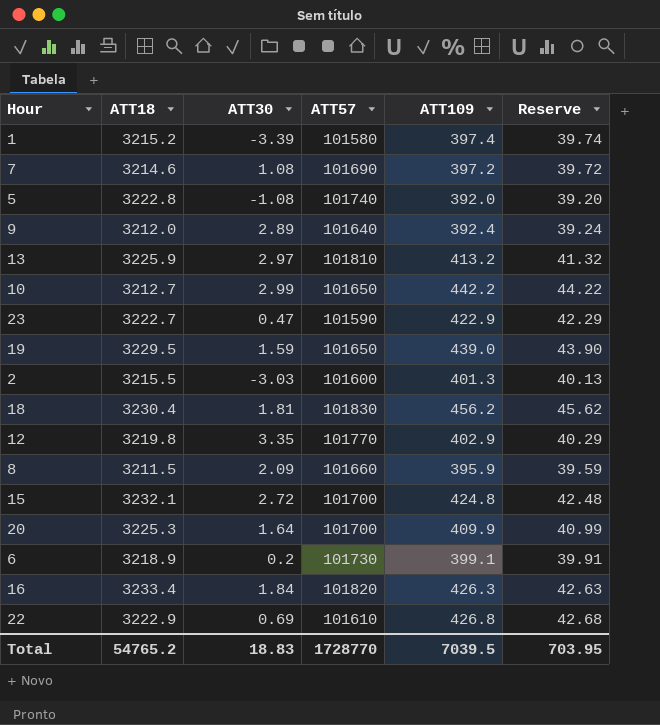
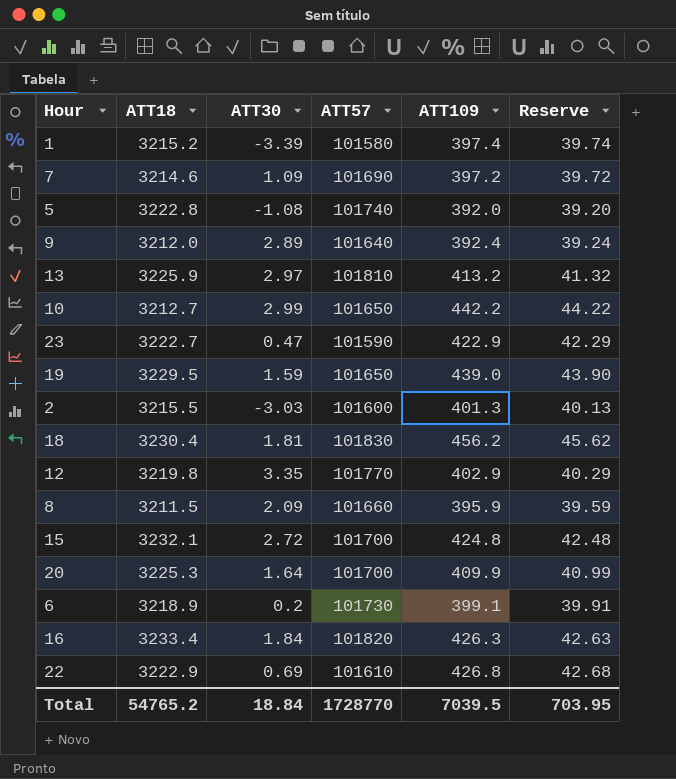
7 | ATT30: 1.08 -> 1.09
Total | ATT30: 18.83 -> 18.84

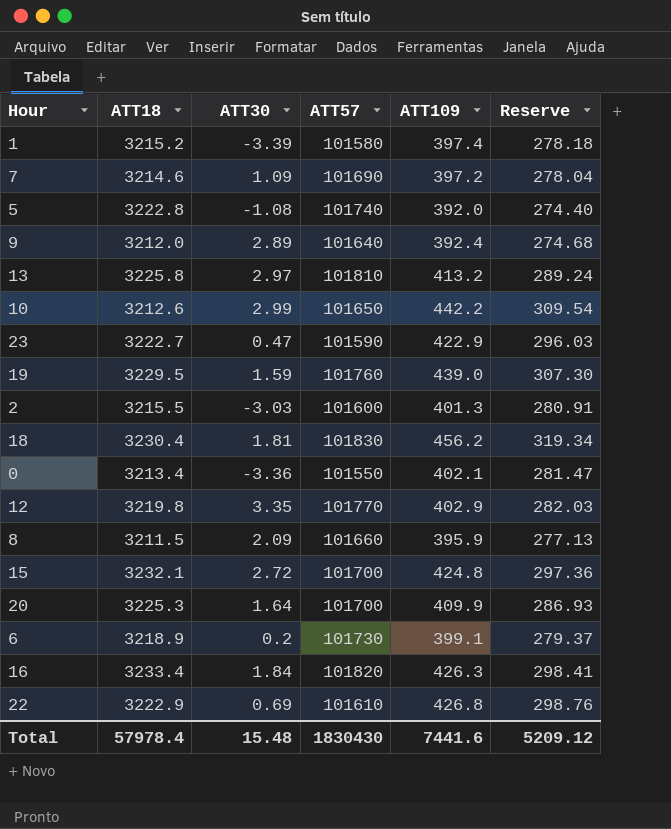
column Reserve | formula: [ATT109] * 0.1 -> [ATT109] * 0.7
13 | ATT18: 3225.9 -> 3225.8
10 | ATT18: 3212.7 -> 3212.6
19 | ATT57: 101650 -> 101760
row 0: none -> 3213.4 | -3.36 | 101550 | 402.1 | 281.47
Total | ATT18: 54765.2 -> 57978.4
Total | ATT30: 18.84 -> 15.48
Total | ATT57: 1728770 -> 1830430
Total | ATT109: 7039.5 -> 7441.6
Total | Reserve: 703.95 -> 5209.12

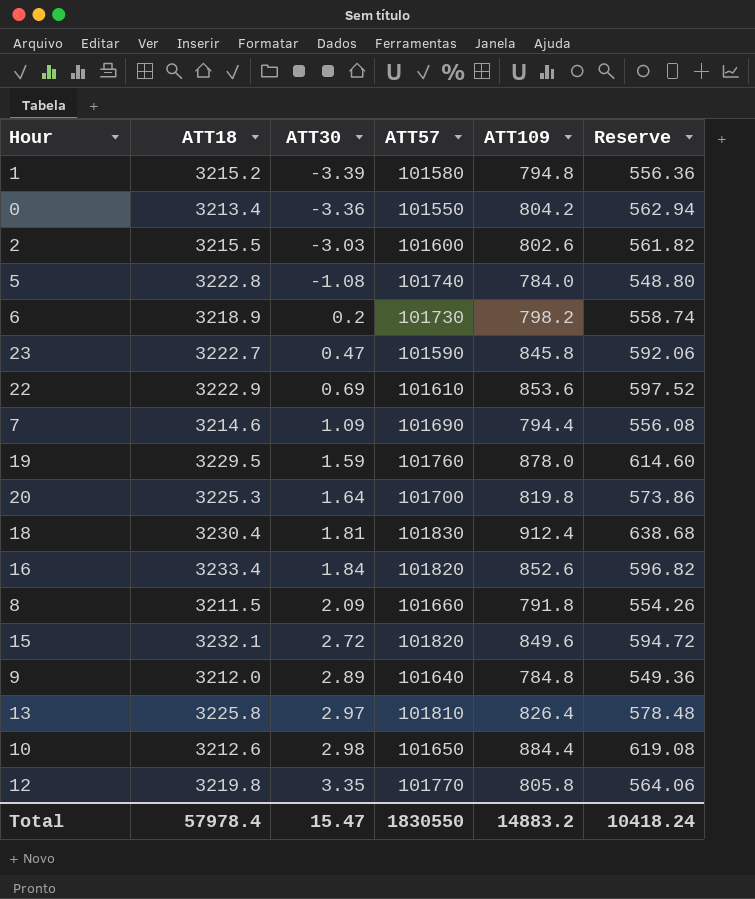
row order: none -> ATT30 ascending
1 | ATT109: 397.4 -> 794.8
1 | Reserve: 278.18 -> 556.36
0 | ATT109: 402.1 -> 804.2
0 | Reserve: 281.47 -> 562.94
2 | ATT109: 401.3 -> 802.6
2 | Reserve: 280.91 -> 561.82
5 | ATT109: 392.0 -> 784.0
5 | Reserve: 274.40 -> 548.80
6 | ATT109: 399.1 -> 798.2
6 | Reserve: 279.37 -> 558.74
23 | ATT109: 422.9 -> 845.8
23 | Reserve: 296.03 -> 592.06
22 | ATT109: 426.8 -> 853.6
22 | Reserve: 298.76 -> 597.52
7 | ATT109: 397.2 -> 794.4
7 | Reserve: 278.04 -> 556.08
19 | ATT109: 439.0 -> 878.0
19 | Reserve: 307.30 -> 614.60
20 | ATT109: 409.9 -> 819.8
20 | Reserve: 286.93 -> 573.86
18 | ATT109: 456.2 -> 912.4
18 | Reserve: 319.34 -> 638.68
16 | ATT109: 426.3 -> 852.6
16 | Reserve: 298.41 -> 596.82
8 | ATT109: 395.9 -> 791.8
8 | Reserve: 277.13 -> 554.26
15 | ATT57: 101700 -> 101820
15 | ATT109: 424.8 -> 849.6
15 | Reserve: 297.36 -> 594.72
9 | ATT109: 392.4 -> 784.8
9 | Reserve: 274.68 -> 549.36
13 | ATT109: 413.2 -> 826.4
13 | Reserve: 289.24 -> 578.48
10 | ATT30: 2.99 -> 2.98
10 | ATT109: 442.2 -> 884.4
10 | Reserve: 309.54 -> 619.08
12 | ATT109: 402.9 -> 805.8
12 | Reserve: 282.03 -> 564.06
Total | ATT30: 15.48 -> 15.47
Total | ATT57: 1830430 -> 1830550
Total | ATT109: 7441.6 -> 14883.2
Total | Reserve: 5209.12 -> 10418.24

